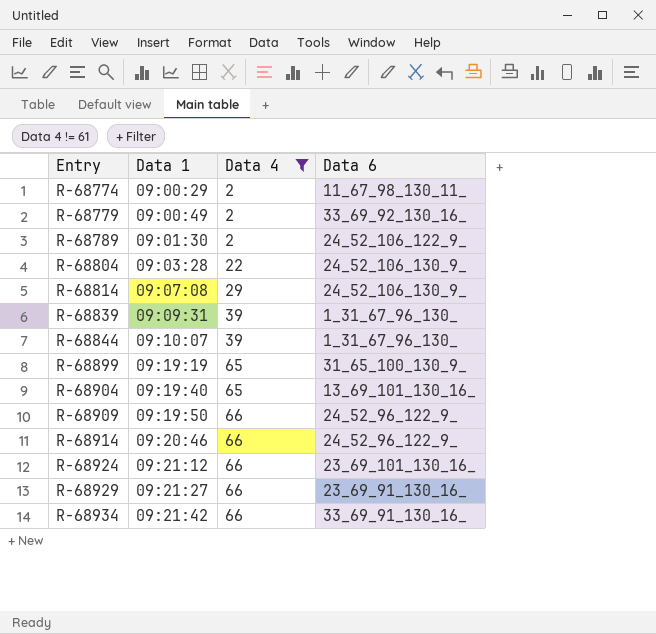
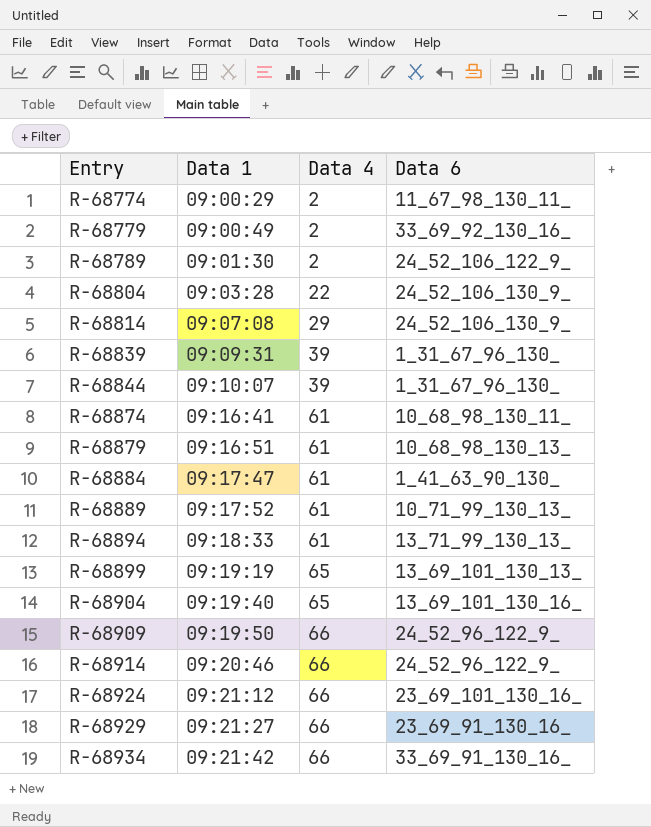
filter: Data 4 != 61 -> none
R-68899 | Data 6: 31_65_100_130_9_ -> 13_69_101_130_13_

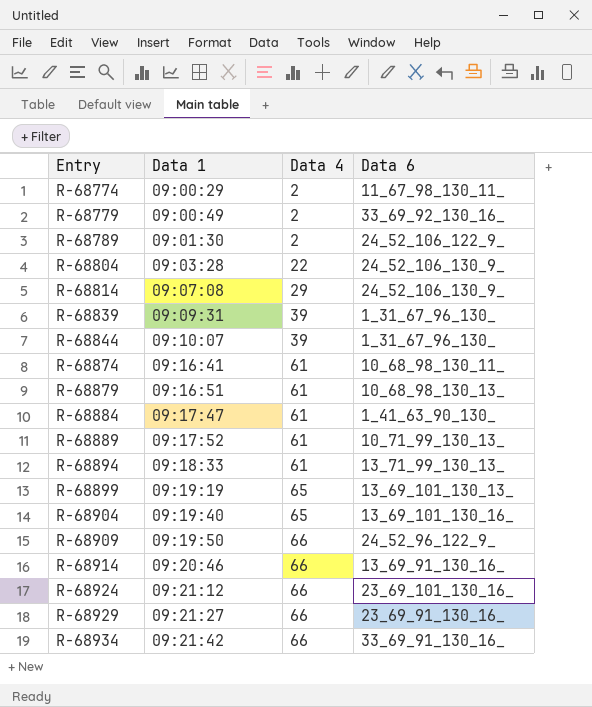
R-68914 | Data 6: 24_52_96_122_9_ -> 13_69_91_130_16_

